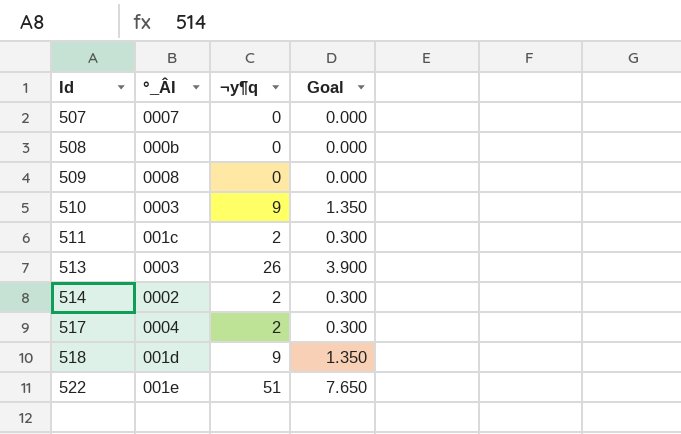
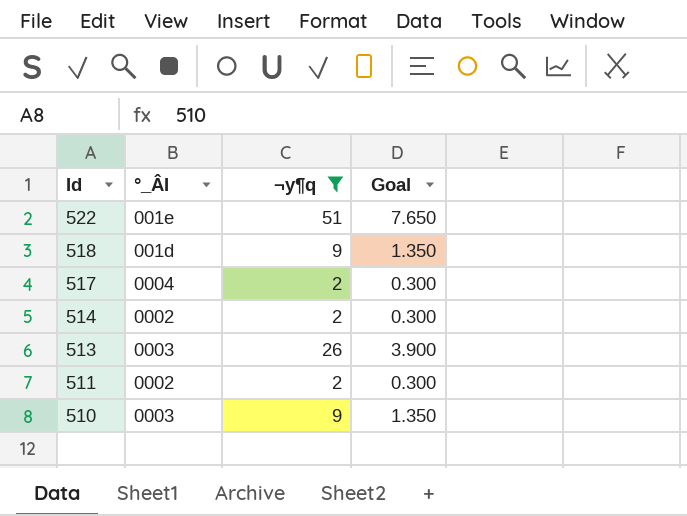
filter: none -> ¬y¶q != 0
row order: Id ascending -> Id descending
511 | °_ÂI: 001c -> 0002

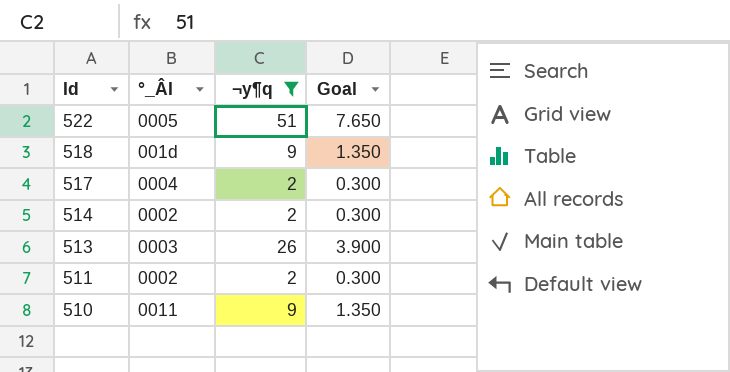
522 | °_ÂI: 001e -> 0005
510 | °_ÂI: 0003 -> 0011

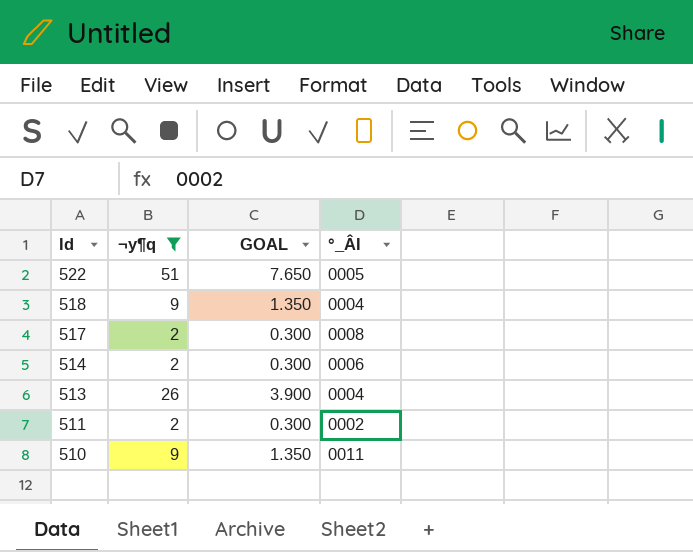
column name: Goal -> GOAL
column °_ÂI | position: 2 -> 4
518 | °_ÂI: 001d -> 0004
517 | °_ÂI: 0004 -> 0008
514 | °_ÂI: 0002 -> 0006
513 | °_ÂI: 0003 -> 0004

